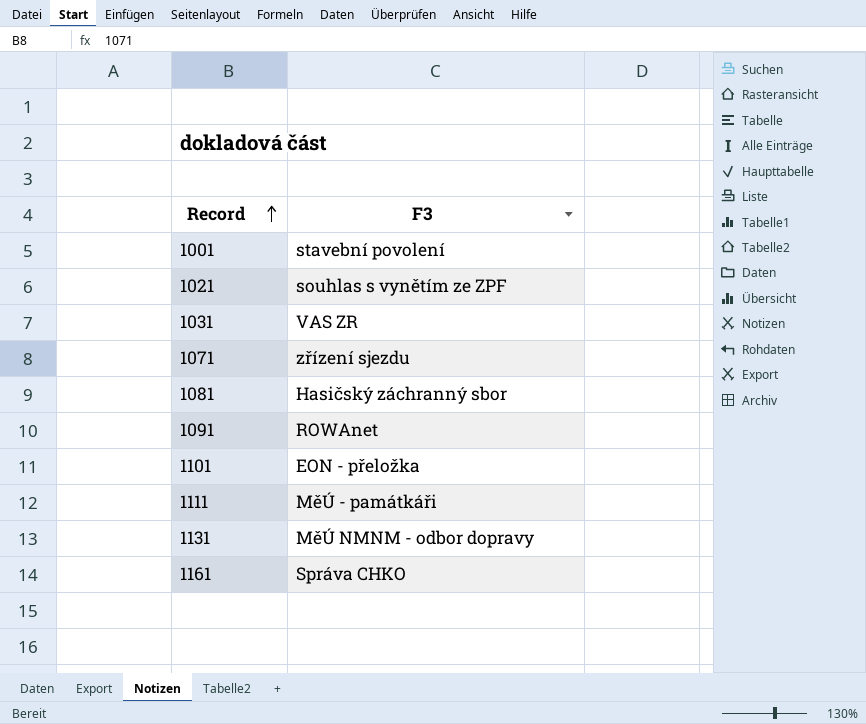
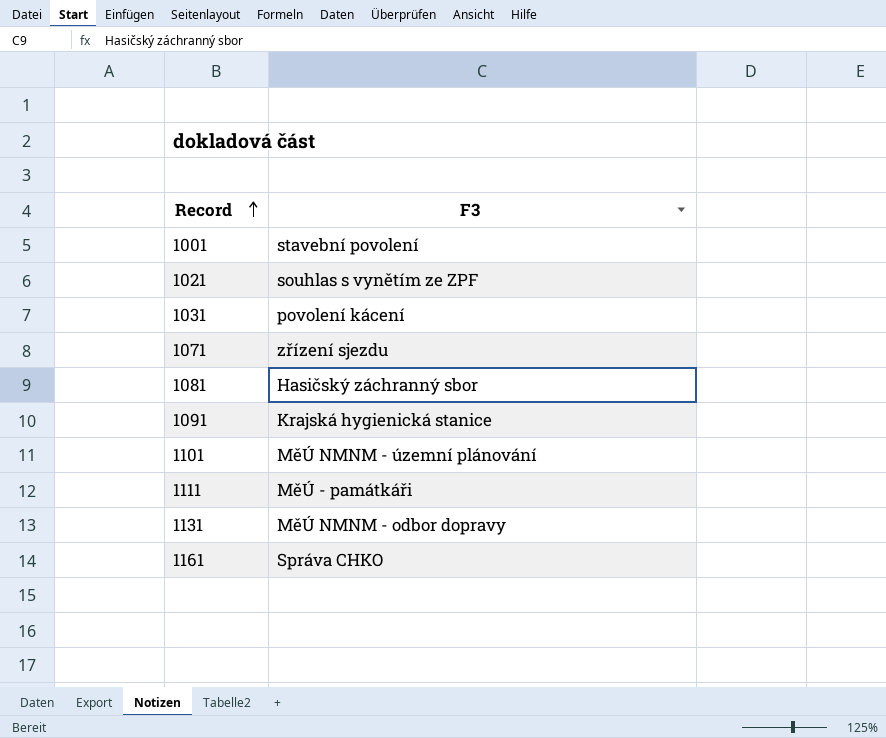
1031 | F3: VAS ZR -> povolení kácení
1091 | F3: ROWAnet -> Krajská hygienická stanice
1101 | F3: EON - přeložka -> MěÚ NMNM - územní plánování

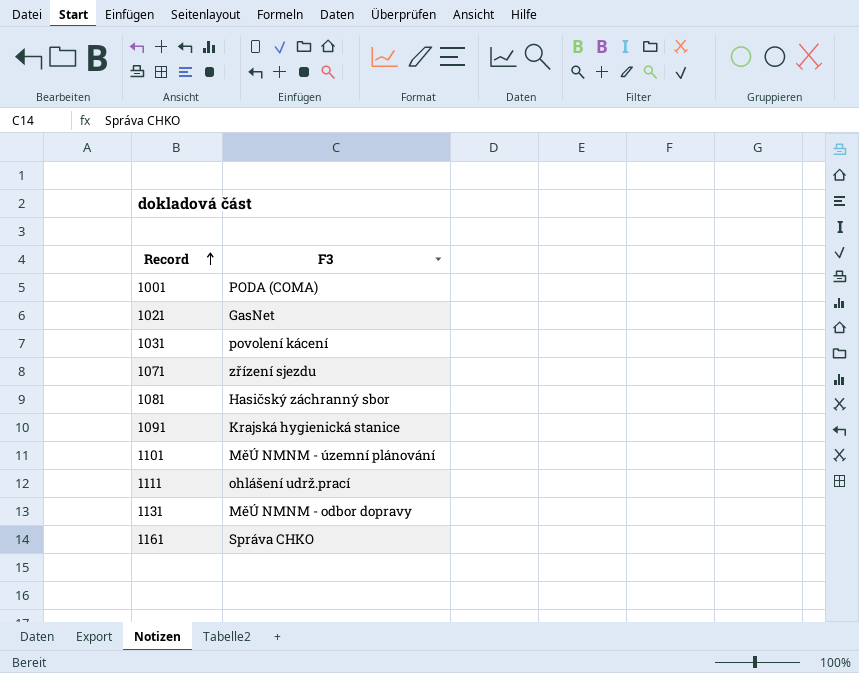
1001 | F3: stavební povolení -> PODA (COMA)
1021 | F3: souhlas s vynětím ze ZPF -> GasNet
1111 | F3: MěÚ - památkáři -> ohlášení udrž.prací

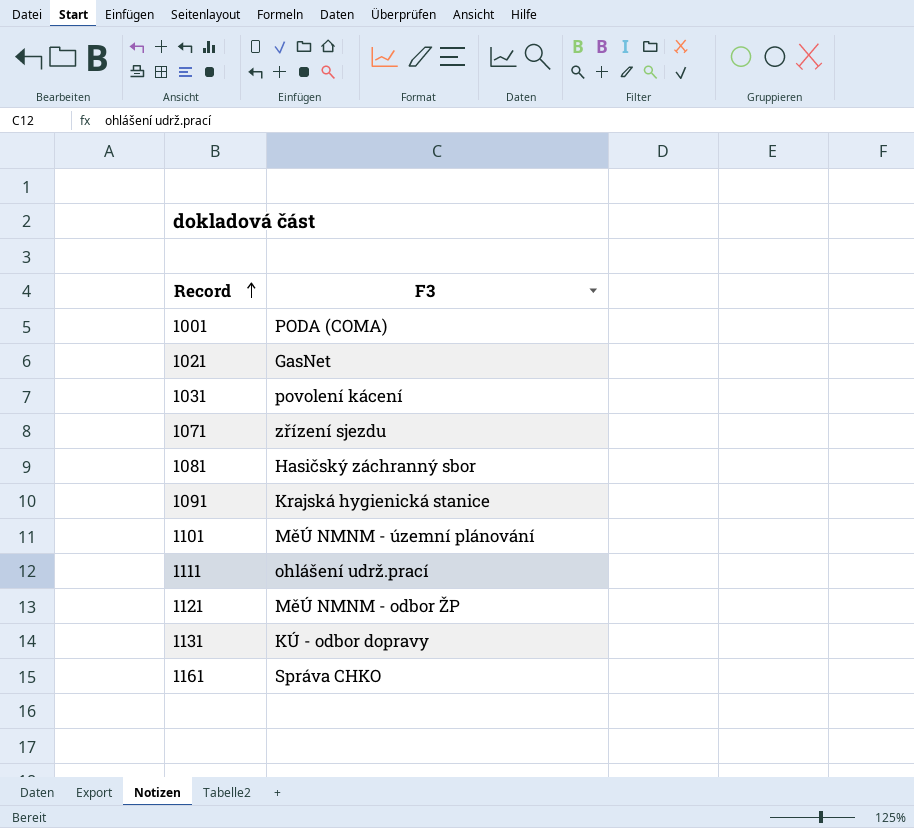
row 1121: none -> MěÚ NMNM - odbor ŽP
1131 | F3: MěÚ NMNM - odbor dopravy -> KÚ - odbor dopravy

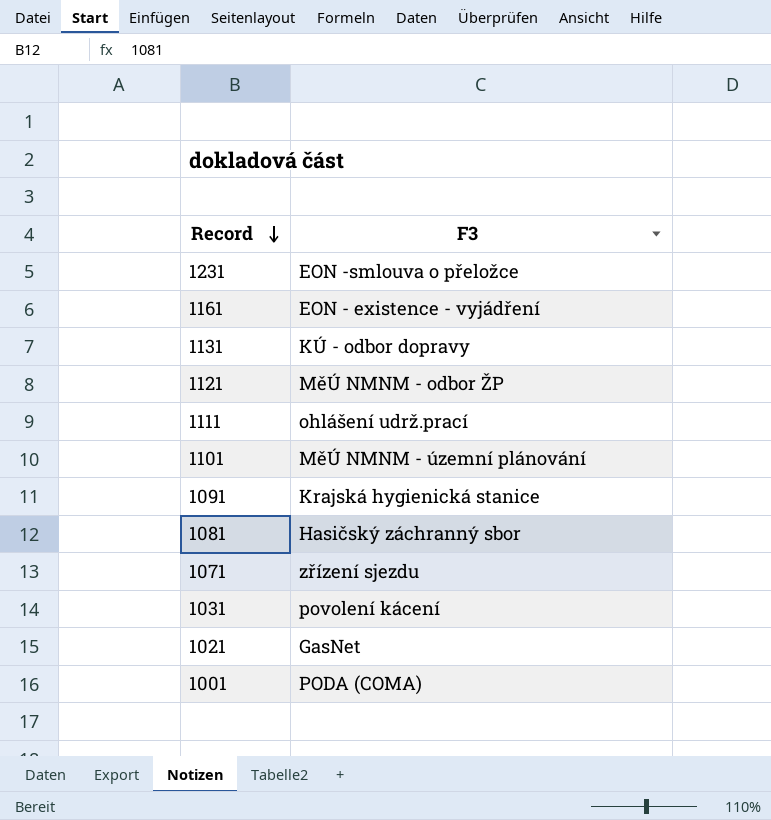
row order: Record ascending -> Record descending
row 1231: none -> EON -smlouva o přeložce
1161 | F3: Správa CHKO -> EON - existence - vyjádření

